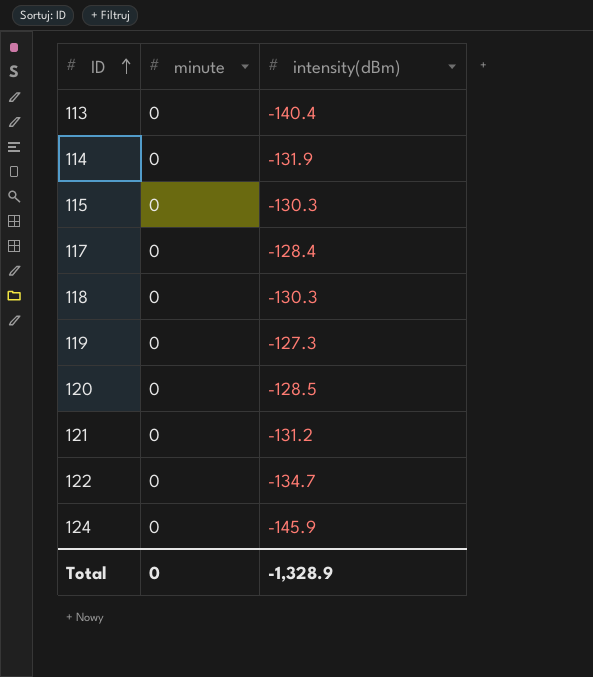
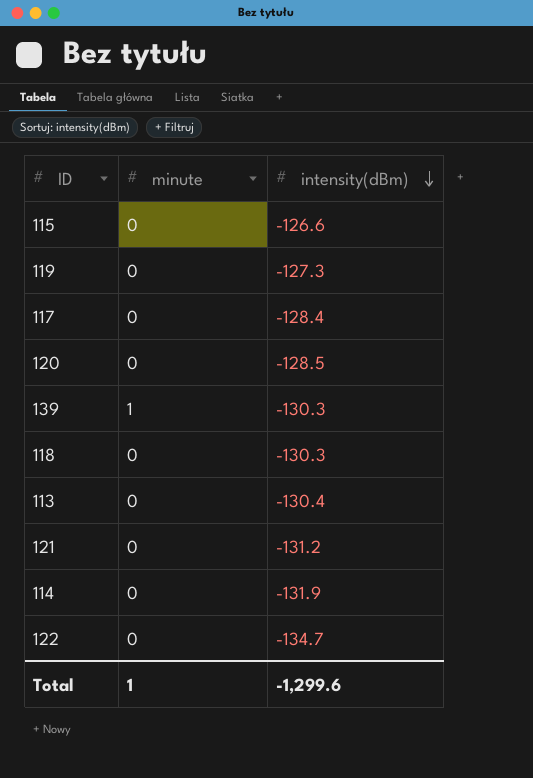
row order: ID ascending -> intensity(dBm) descending
row 124: 0 | -145.9 -> none
115 | intensity(dBm): -130.3 -> -126.6
row 139: none -> 1 | -130.3
113 | intensity(dBm): -140.4 -> -130.4
Total | minute: 0 -> 1
Total | intensity(dBm): -1,328.9 -> -1,299.6

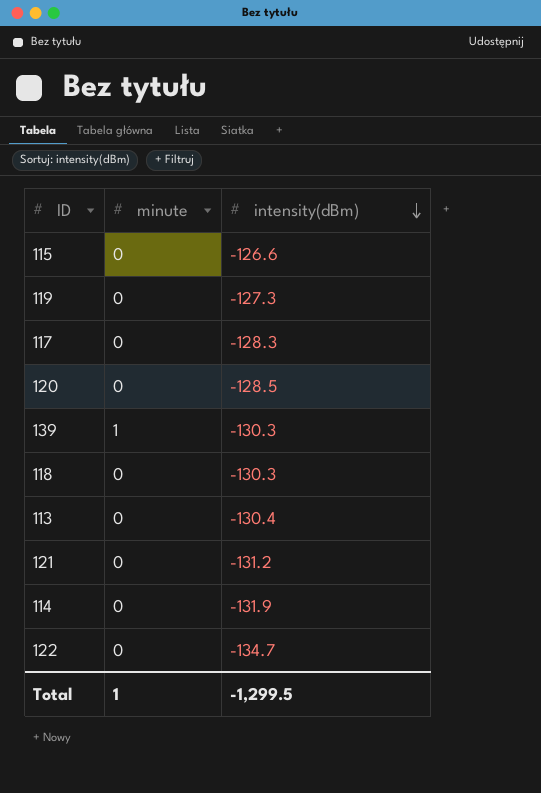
117 | intensity(dBm): -128.4 -> -128.3
Total | intensity(dBm): -1,299.6 -> -1,299.5

